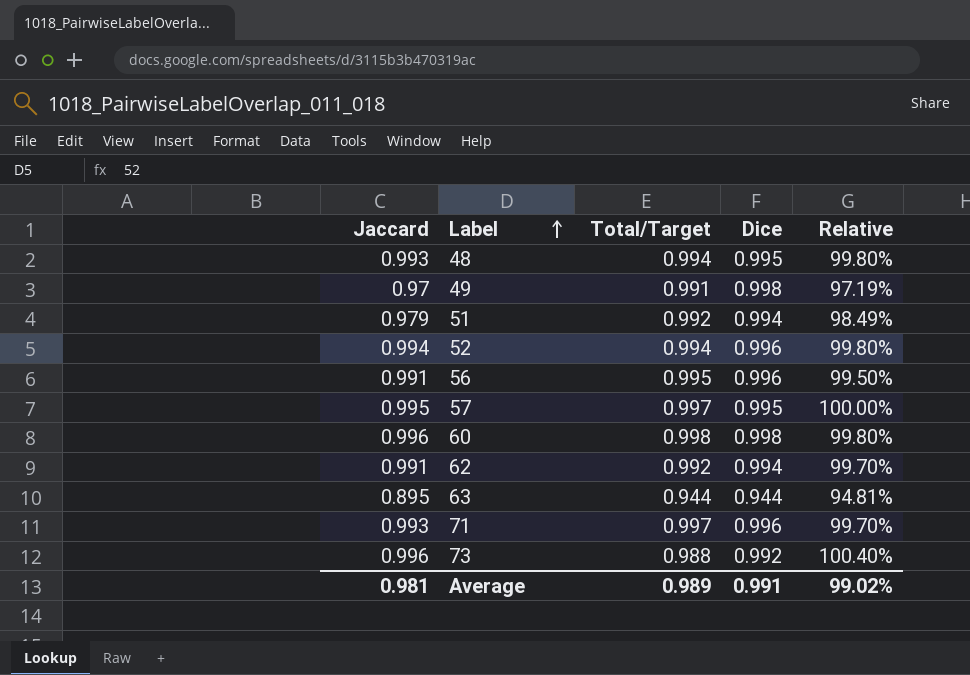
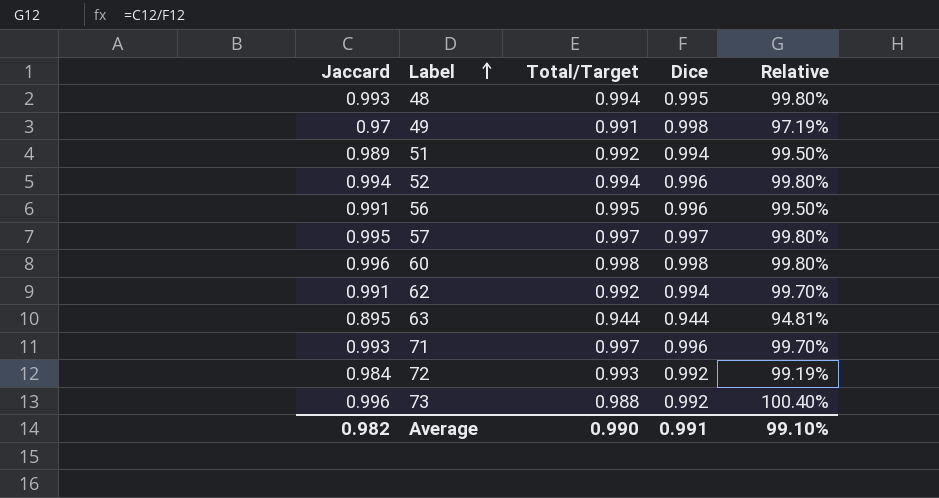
51 | Jaccard: 0.979 -> 0.989
51 | Relative: 98.49% -> 99.50%
57 | Dice: 0.995 -> 0.997
57 | Relative: 100.00% -> 99.80%
row 72: none -> 0.984 | 0.993 | 0.992 | 99.19%
Average | Jaccard: 0.981 -> 0.982
Average | Total/Target: 0.989 -> 0.990
Average | Relative: 99.02% -> 99.10%

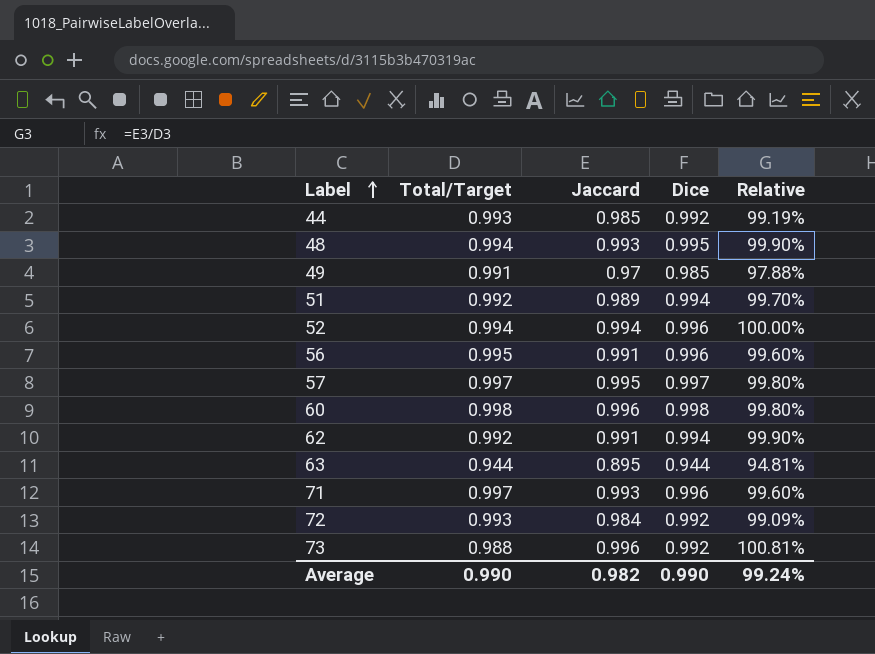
column Jaccard | position: 1 -> 3
column Relative | formula: [Jaccard] / [Dice] -> [Jaccard] / [Total/Target]
row 44: none -> 0.993 | 0.985 | 0.992 | 99.19%
49 | Dice: 0.998 -> 0.985
Average | Dice: 0.991 -> 0.990
Average | Relative: 99.10% -> 99.24%

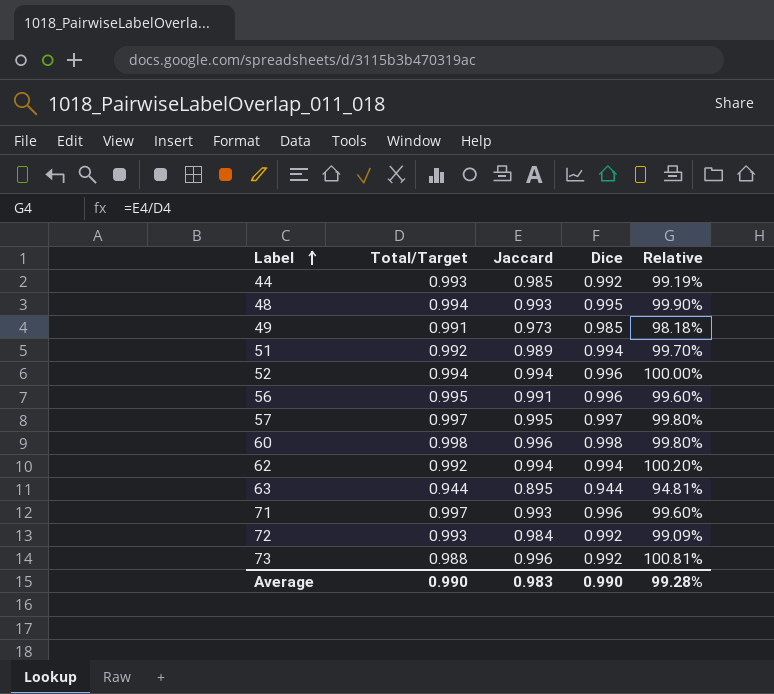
49 | Jaccard: 0.97 -> 0.973
49 | Relative: 97.88% -> 98.18%
62 | Jaccard: 0.991 -> 0.994
62 | Relative: 99.90% -> 100.20%
Average | Jaccard: 0.982 -> 0.983
Average | Relative: 99.24% -> 99.28%

